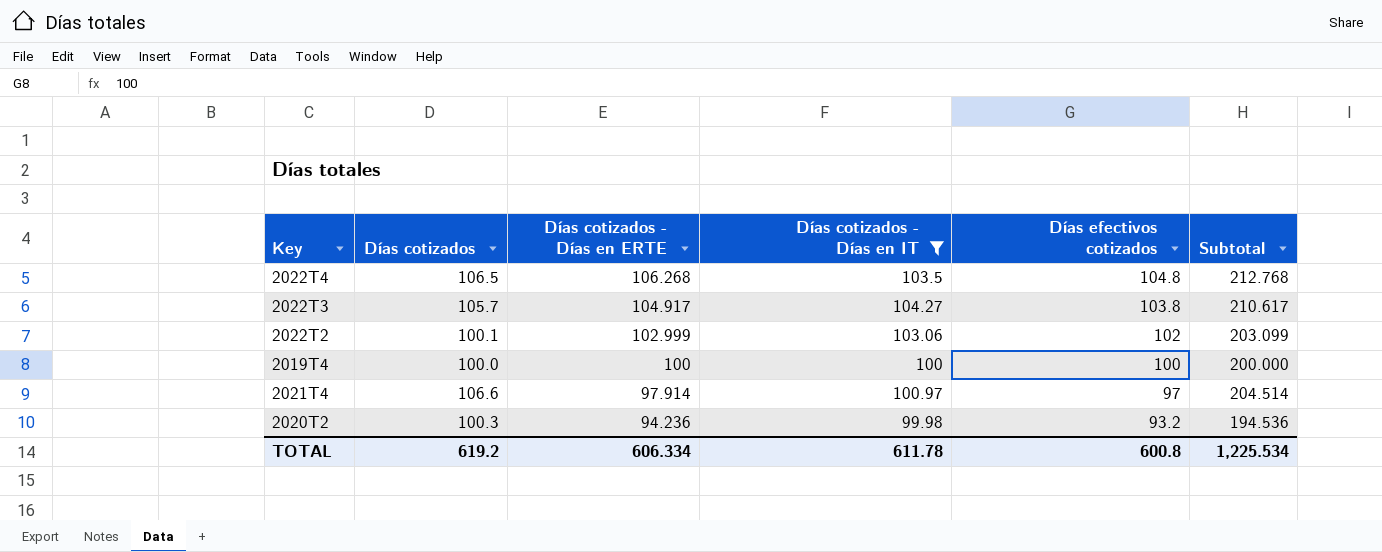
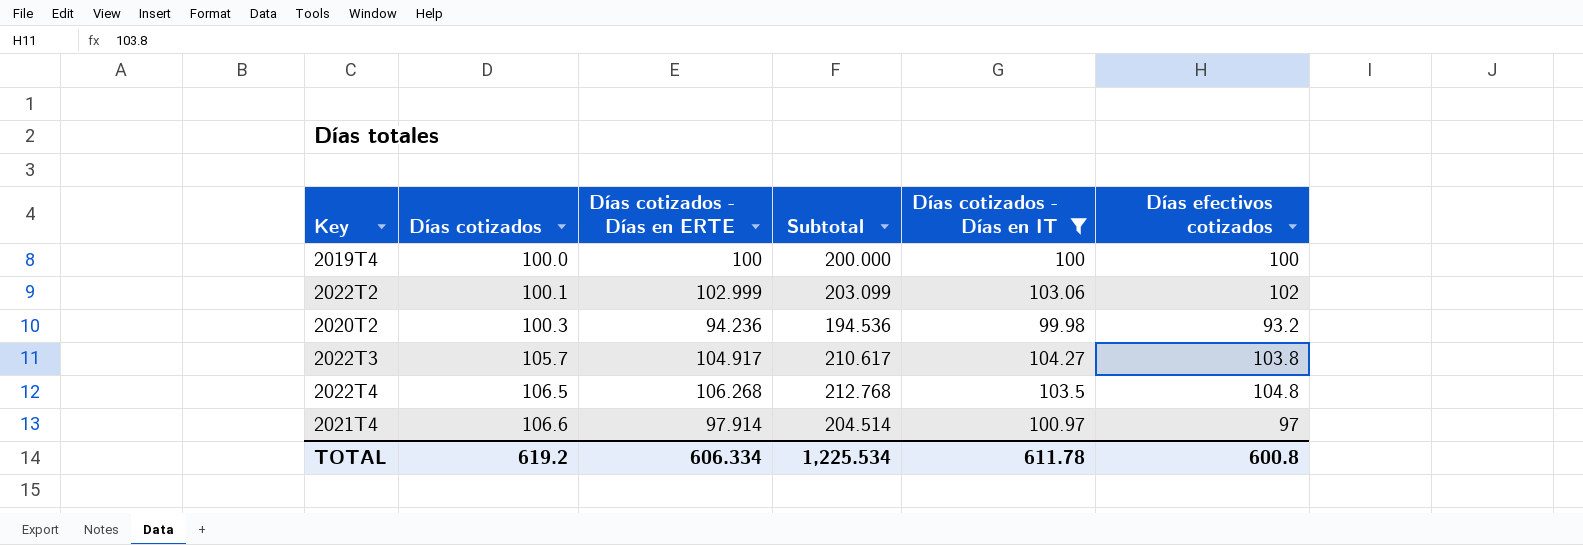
row order: Días cotizados - Días en ERTE descending -> Días cotizados ascending
column Subtotal | position: 6 -> 4

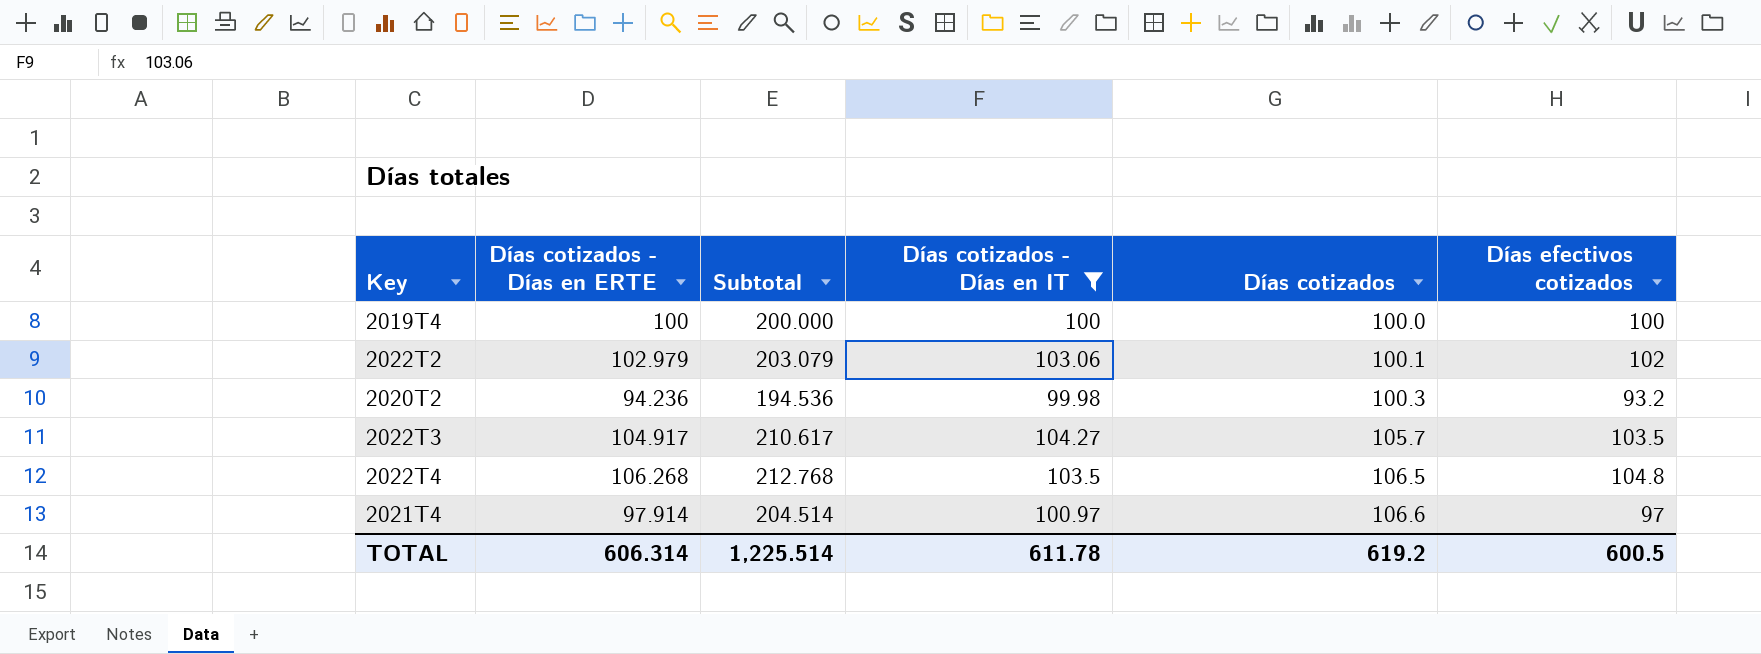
column Días cotizados | position: 2 -> 5
2022T2 | Días cotizados - Días en ERTE: 102.999 -> 102.979
2022T2 | Subtotal: 203.099 -> 203.079
2022T3 | Días efectivos cotizados: 103.8 -> 103.5
TOTAL | Días cotizados - Días en ERTE: 606.334 -> 606.314
TOTAL | Subtotal: 1,225.534 -> 1,225.514
TOTAL | Días efectivos cotizados: 600.8 -> 600.5

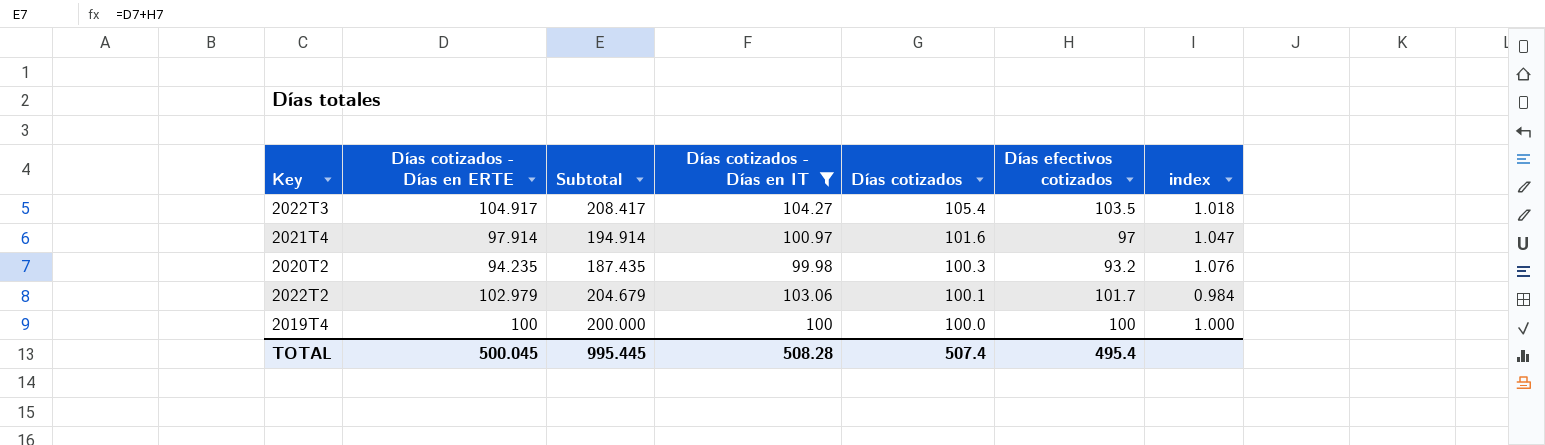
row order: Días cotizados ascending -> Días cotizados descending
column Subtotal | formula: [Días cotizados - Días en ERTE] + [Días cotizados] -> [Días cotizados - Días en ERTE] + [Días efectivos cotizados]
column index | formula: none -> [Días cotizados] / [Días efectivos cotizados]
row 2022T4: 106.268 | 212.768 | 103.5 | 106.5 | 104.8 -> none
2022T3 | Días cotizados: 105.7 -> 105.4
2021T4 | Días cotizados: 106.6 -> 101.6
2020T2 | Días cotizados - Días en ERTE: 94.236 -> 94.235
2022T2 | Días efectivos cotizados: 102 -> 101.7
TOTAL | Días cotizados - Días en ERTE: 606.314 -> 500.045
TOTAL | Subtotal: 1,225.514 -> 995.445
TOTAL | Días cotizados - Días en IT: 611.78 -> 508.28
TOTAL | Días cotizados: 619.2 -> 507.4
TOTAL | Días efectivos cotizados: 600.5 -> 495.4

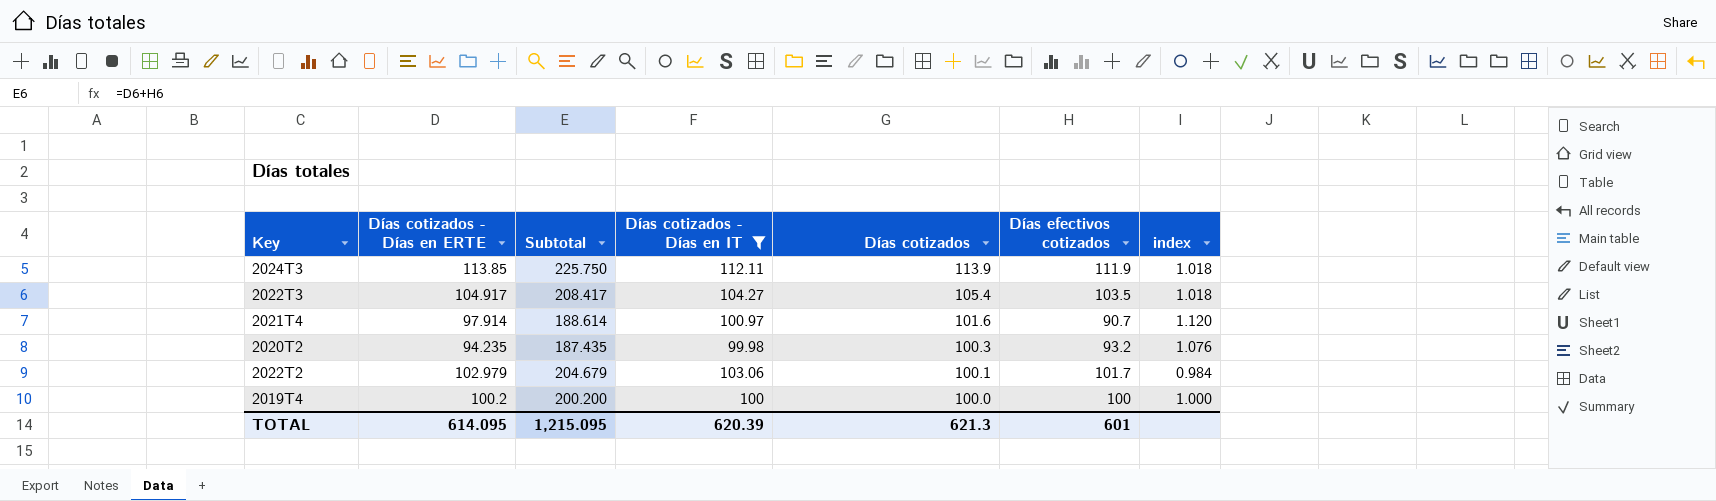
row 2024T3: none -> 113.85 | 225.750 | 112.11 | 113.9 | 111.9 | 1.018
2021T4 | Subtotal: 194.914 -> 188.614
2021T4 | Días efectivos cotizados: 97 -> 90.7
2021T4 | index: 1.047 -> 1.120
2019T4 | Días cotizados - Días en ERTE: 100 -> 100.2
2019T4 | Subtotal: 200.000 -> 200.200
TOTAL | Días cotizados - Días en ERTE: 500.045 -> 614.095
TOTAL | Subtotal: 995.445 -> 1,215.095
TOTAL | Días cotizados - Días en IT: 508.28 -> 620.39
TOTAL | Días cotizados: 507.4 -> 621.3
TOTAL | Días efectivos cotizados: 495.4 -> 601

